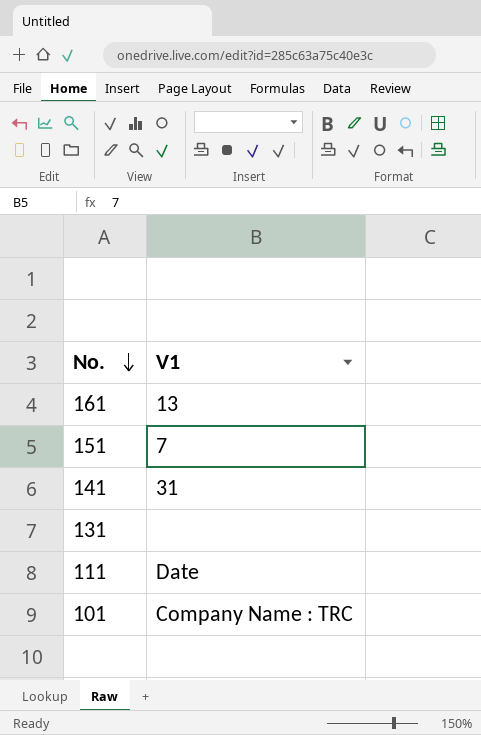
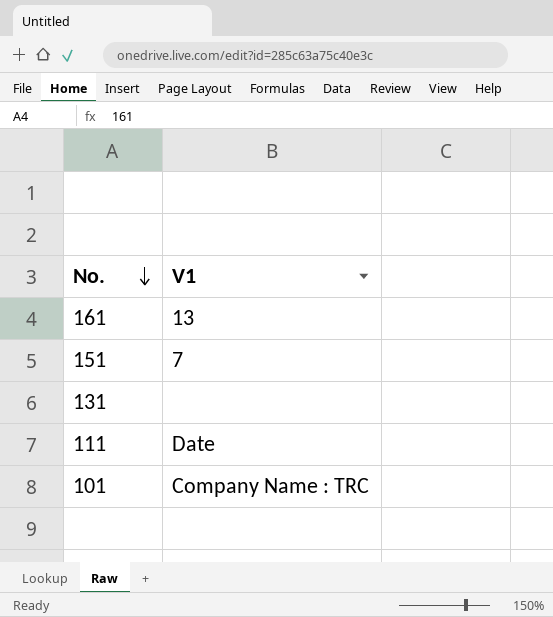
row 141: 31 -> none

